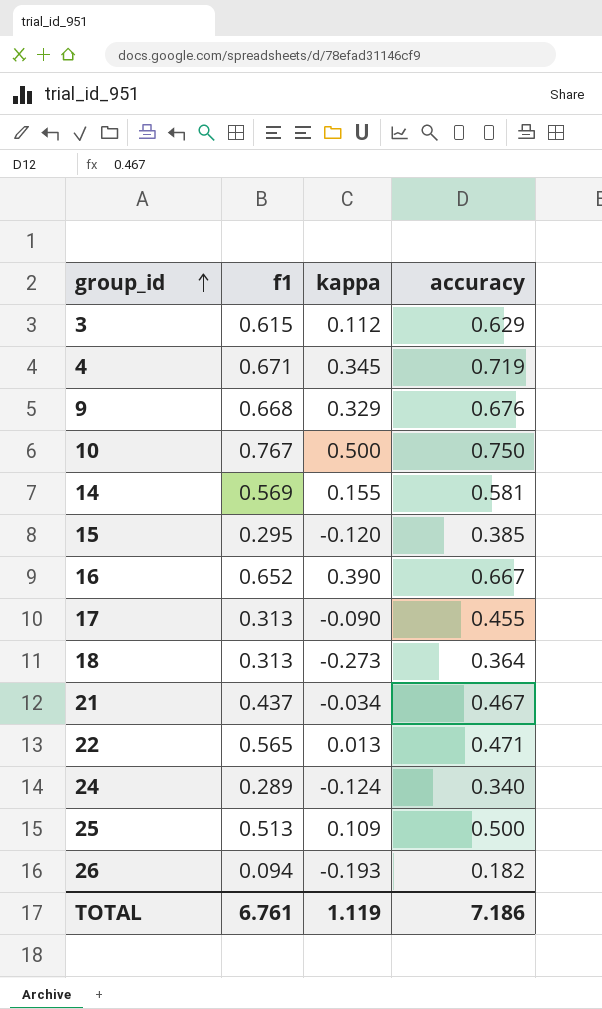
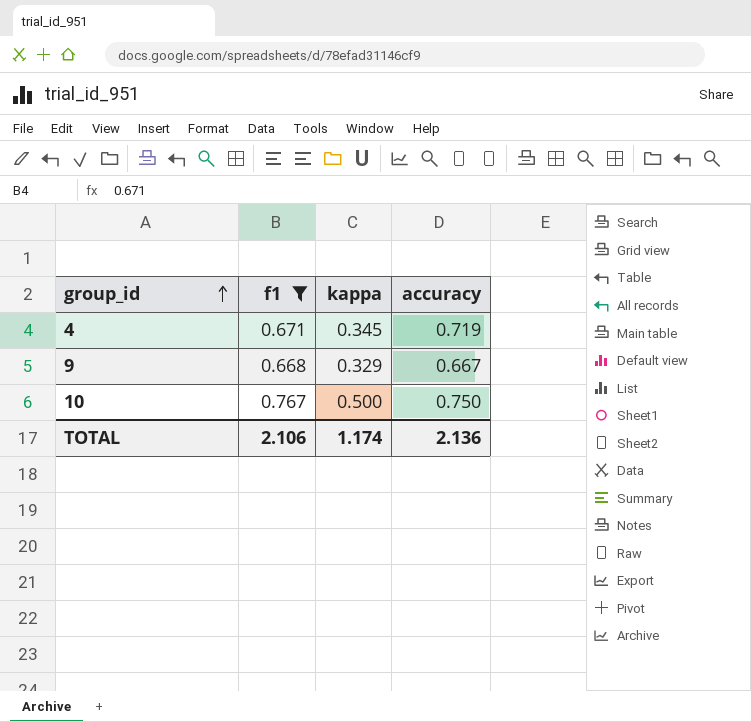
filter: none -> f1 >= 0.668
9 | accuracy: 0.676 -> 0.667
TOTAL | f1: 6.761 -> 2.106
TOTAL | kappa: 1.119 -> 1.174
TOTAL | accuracy: 7.186 -> 2.136

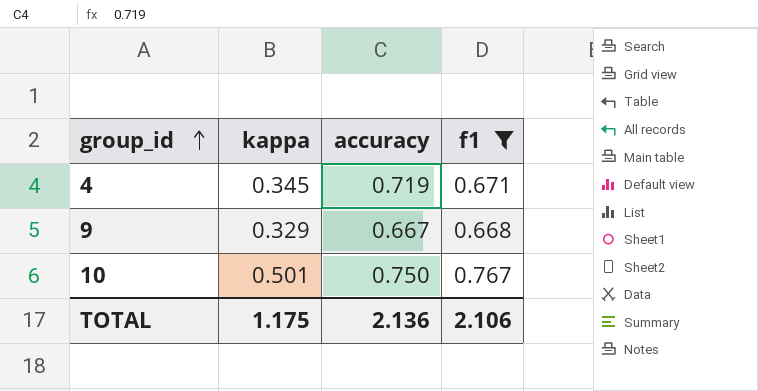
column f1 | position: 2 -> 4
10 | kappa: 0.500 -> 0.501
TOTAL | kappa: 1.174 -> 1.175

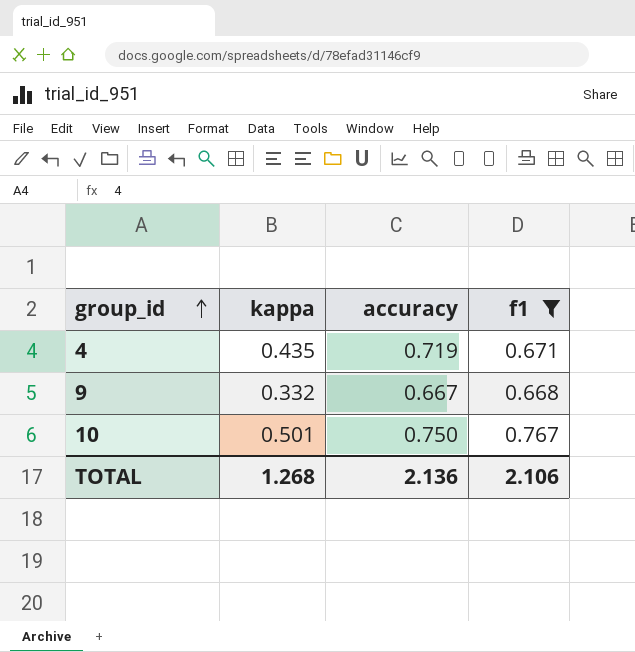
4 | kappa: 0.345 -> 0.435
9 | kappa: 0.329 -> 0.332
TOTAL | kappa: 1.175 -> 1.268

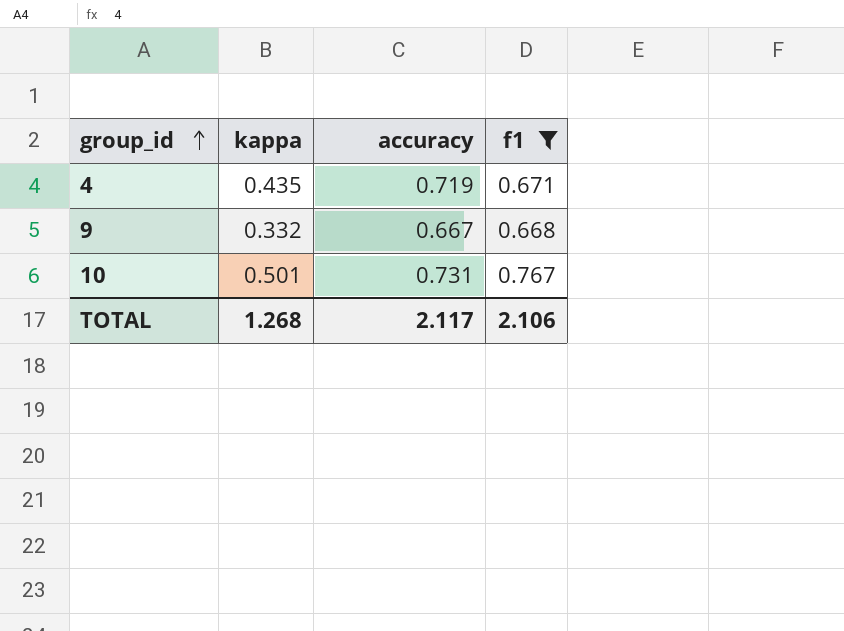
10 | accuracy: 0.750 -> 0.731
TOTAL | accuracy: 2.136 -> 2.117

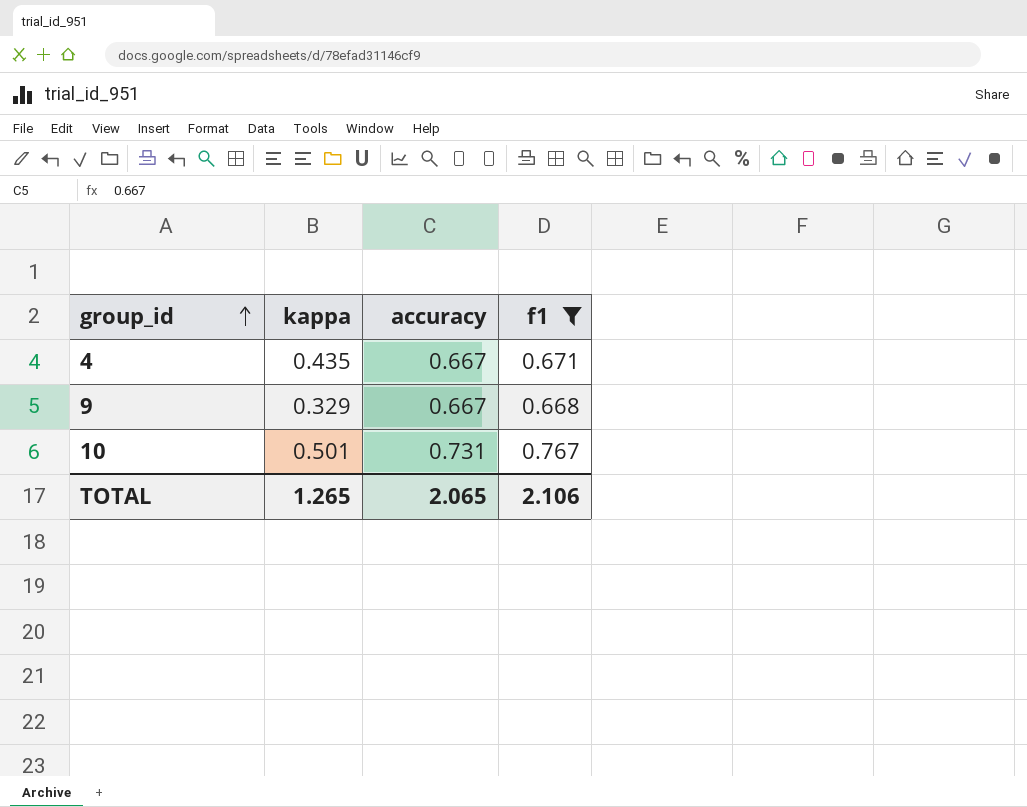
4 | accuracy: 0.719 -> 0.667
9 | kappa: 0.332 -> 0.329
TOTAL | kappa: 1.268 -> 1.265
TOTAL | accuracy: 2.117 -> 2.065

